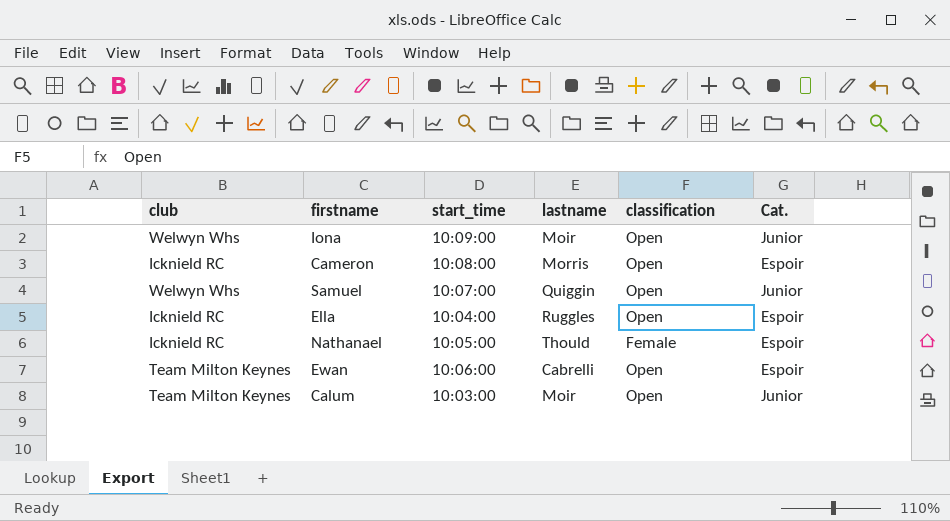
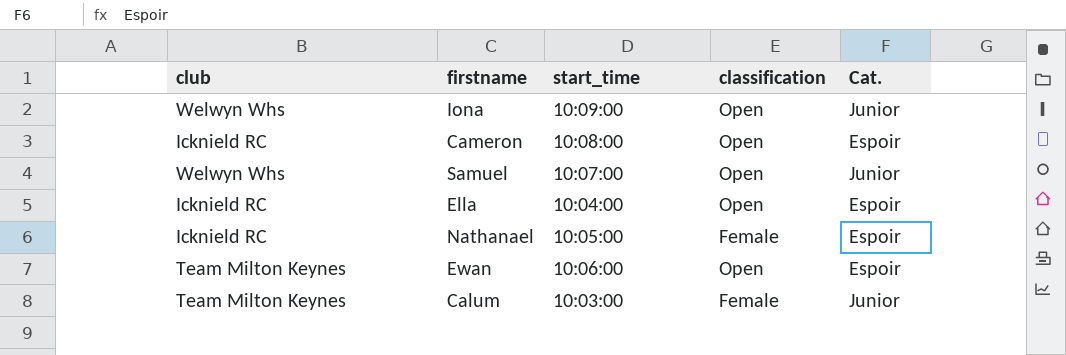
column lastname | position: 4 -> none
Calum | classification: Open -> Female

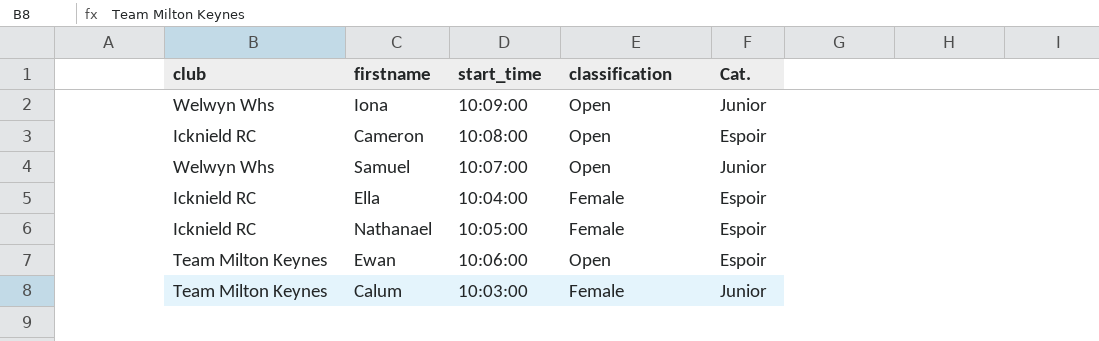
Ella | classification: Open -> Female

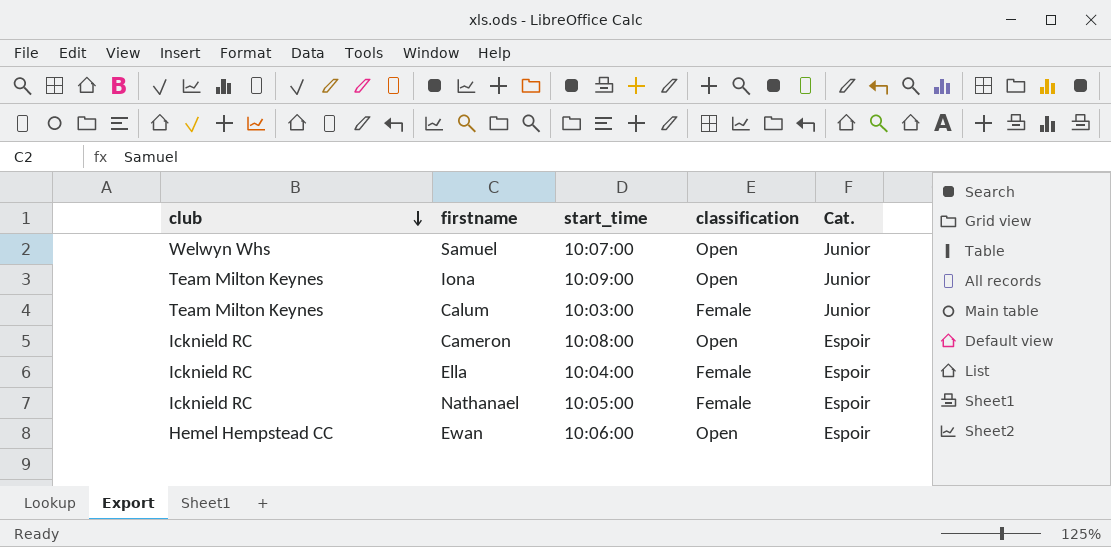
row order: none -> club descending
Iona | club: Welwyn Whs -> Team Milton Keynes
Ewan | club: Team Milton Keynes -> Hemel Hempstead CC

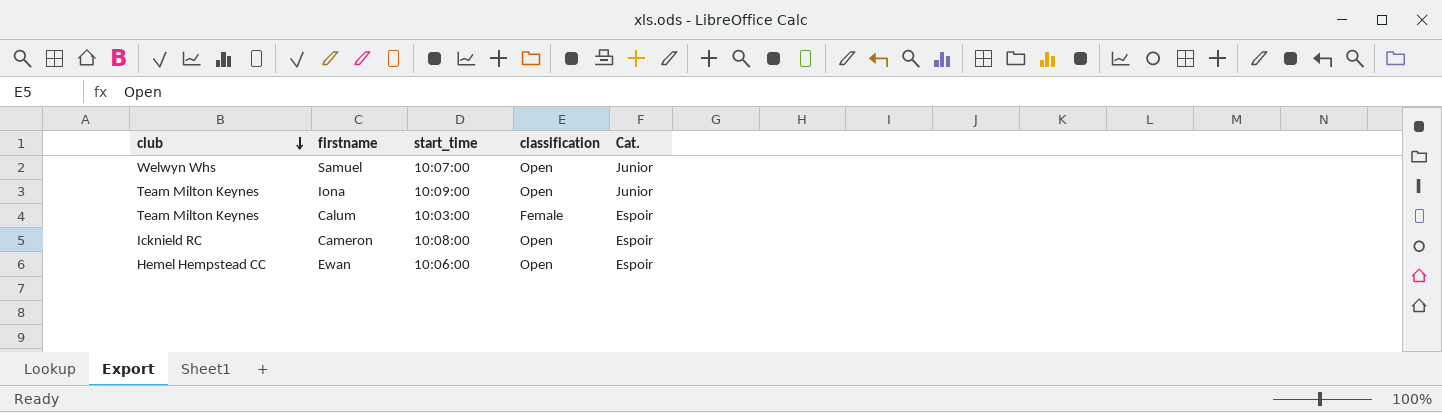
row Ella: Icknield RC | 10:04:00 | Female | Espoir -> none
row Nathanael: Icknield RC | 10:05:00 | Female | Espoir -> none
Calum | Cat.: Junior -> Espoir

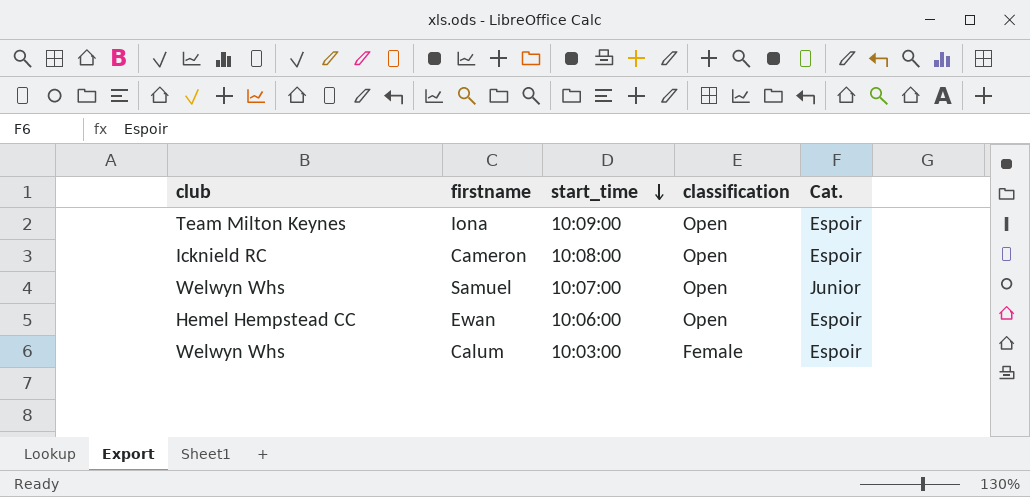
row order: club descending -> start_time descending
Iona | Cat.: Junior -> Espoir
Calum | club: Team Milton Keynes -> Welwyn Whs

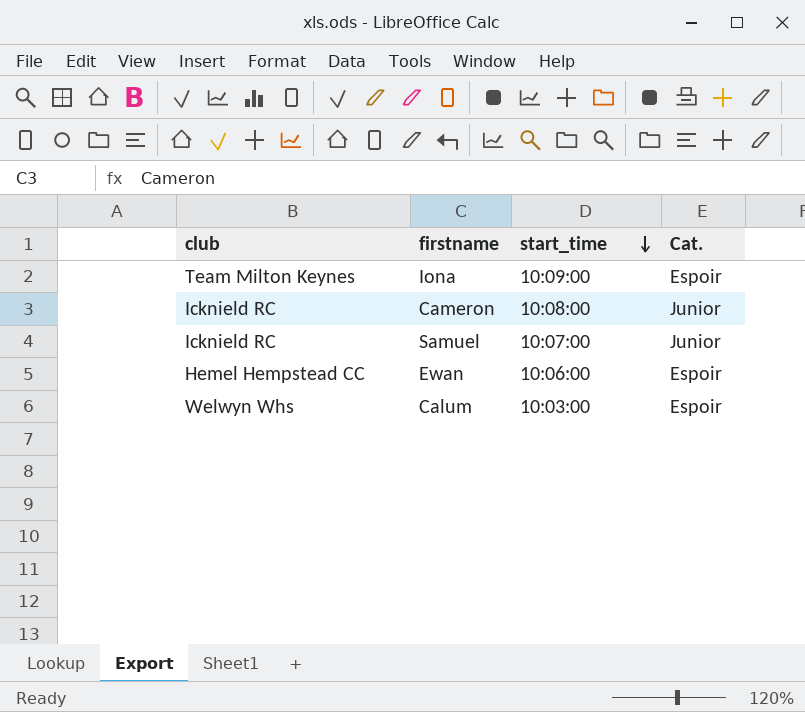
column classification | position: 4 -> none
Cameron | Cat.: Espoir -> Junior
Samuel | club: Welwyn Whs -> Icknield RC

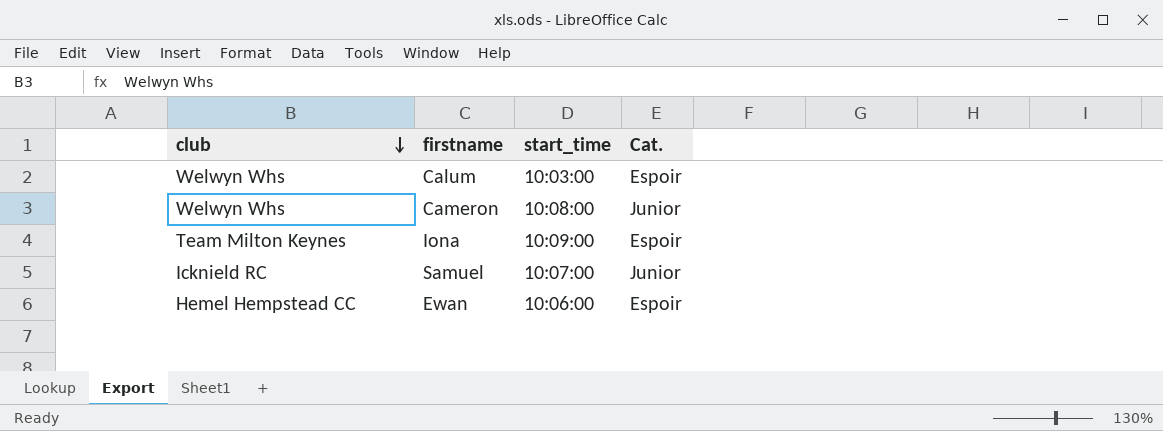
row order: start_time descending -> club descending
Cameron | club: Icknield RC -> Welwyn Whs

